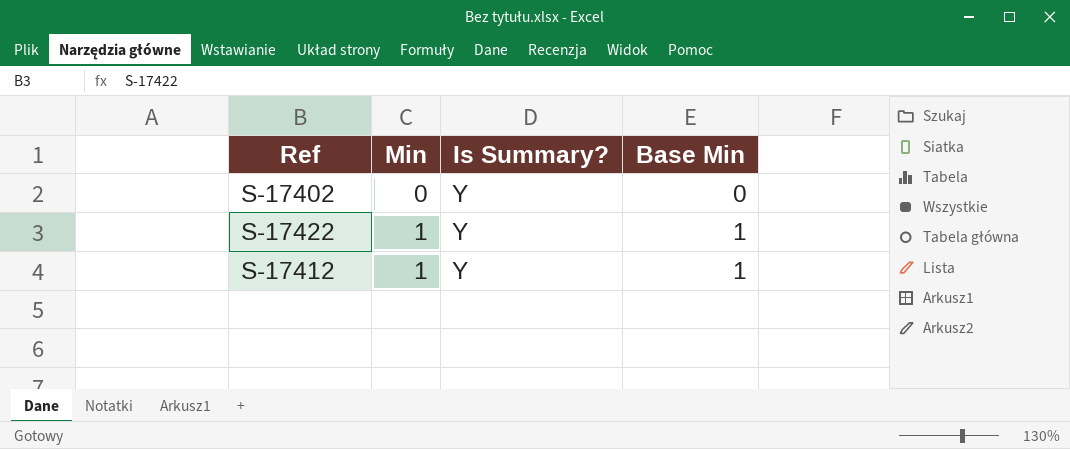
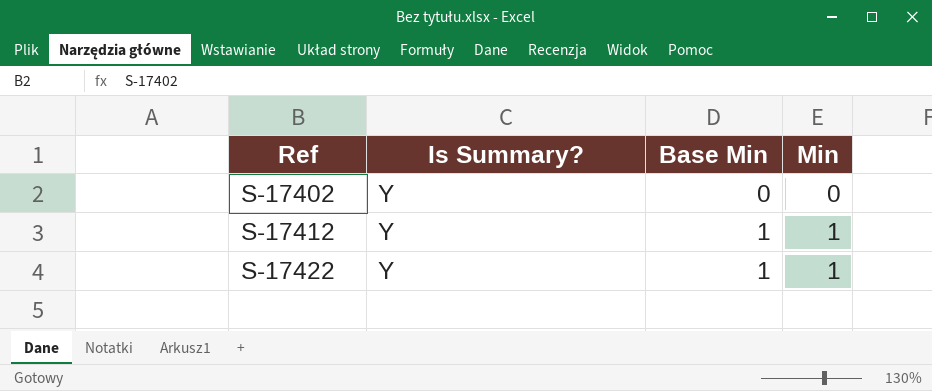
row order: Min ascending -> Ref ascending
column Min | position: 2 -> 4

